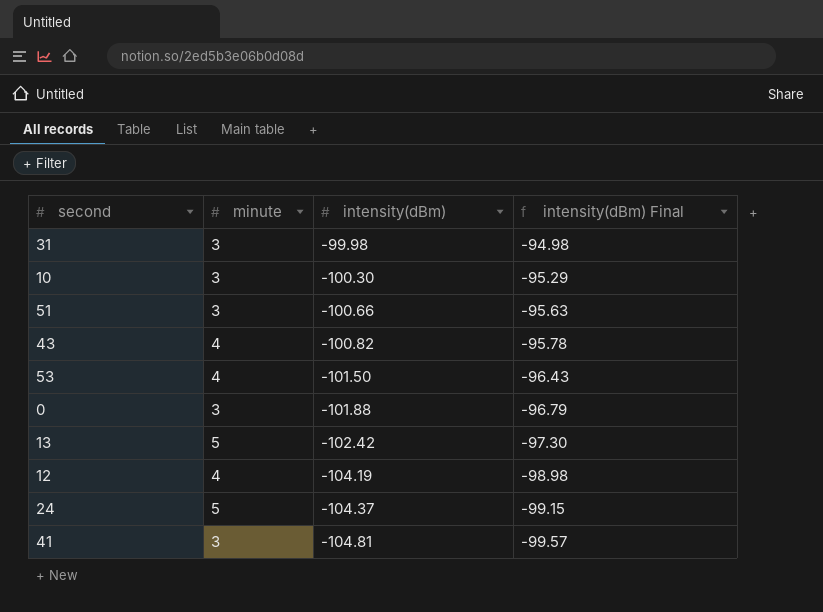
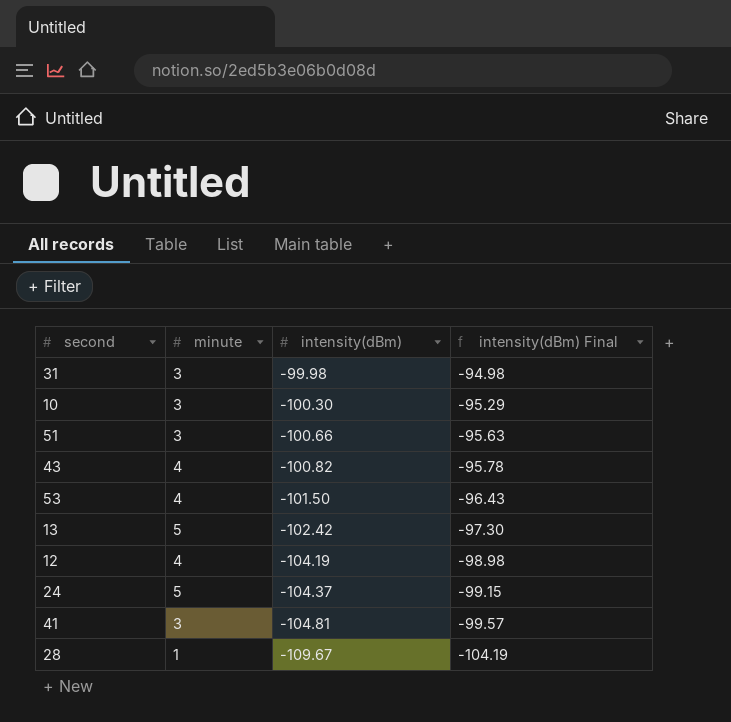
row 0: 3 | -101.88 | -96.79 -> none
row 28: none -> 1 | -109.67 | -104.19

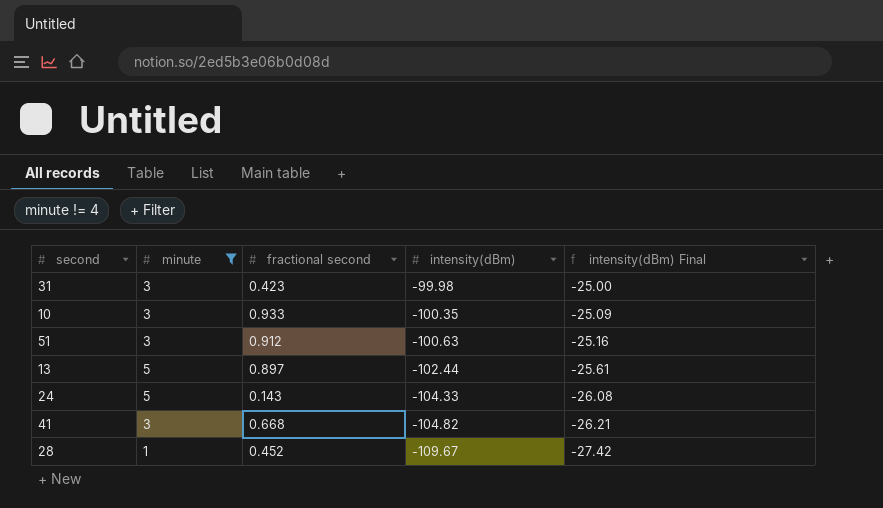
filter: none -> minute != 4
column fractional second | position: none -> 3
column intensity(dBm) Final | formula: [intensity(dBm)] * 0.95 -> [intensity(dBm)] * 0.25
10 | intensity(dBm): -100.30 -> -100.35
51 | intensity(dBm): -100.66 -> -100.63
13 | intensity(dBm): -102.42 -> -102.44
24 | intensity(dBm): -104.37 -> -104.33
41 | intensity(dBm): -104.81 -> -104.82

